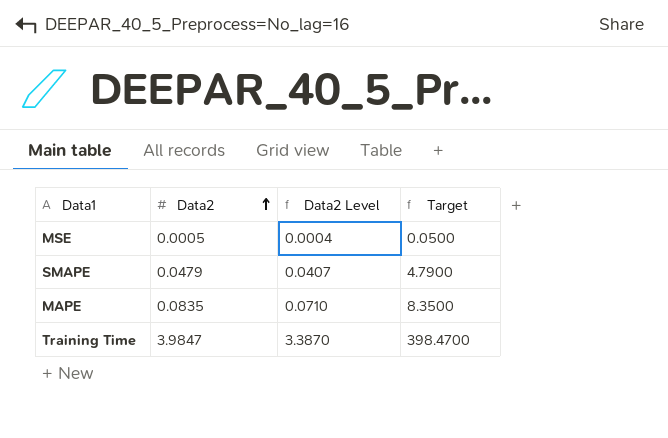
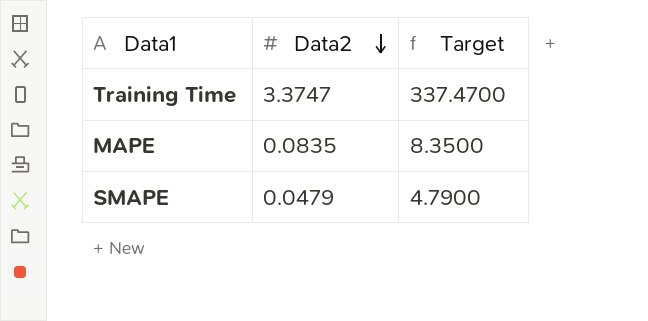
row order: Data2 ascending -> Data2 descending
column Data2 Level | formula: [Data2] * 0.85 -> none
row MSE: 0.0005 | 0.0004 | 0.0500 -> none
Training Time | Data2: 3.9847 -> 3.3747
Training Time | Target: 398.4700 -> 337.4700

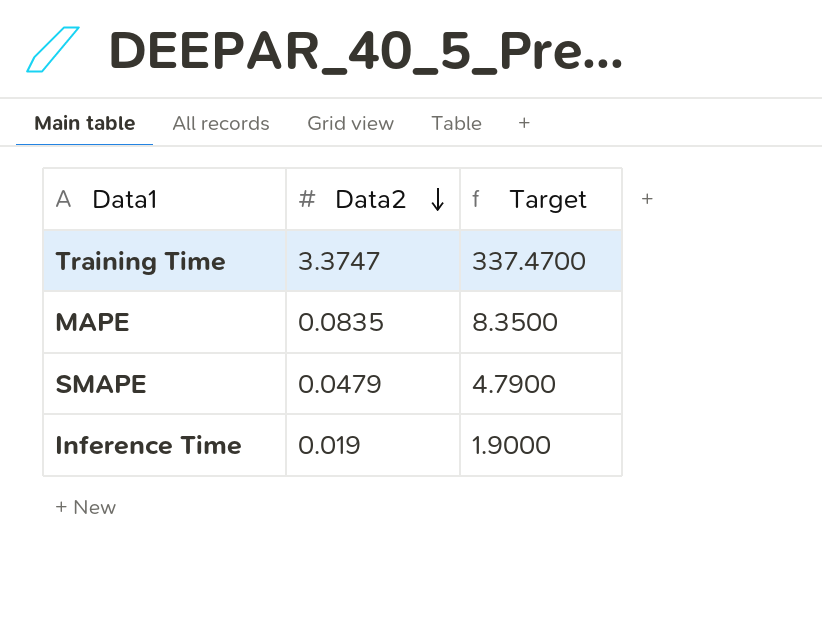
row Inference Time: none -> 0.019 | 1.9000

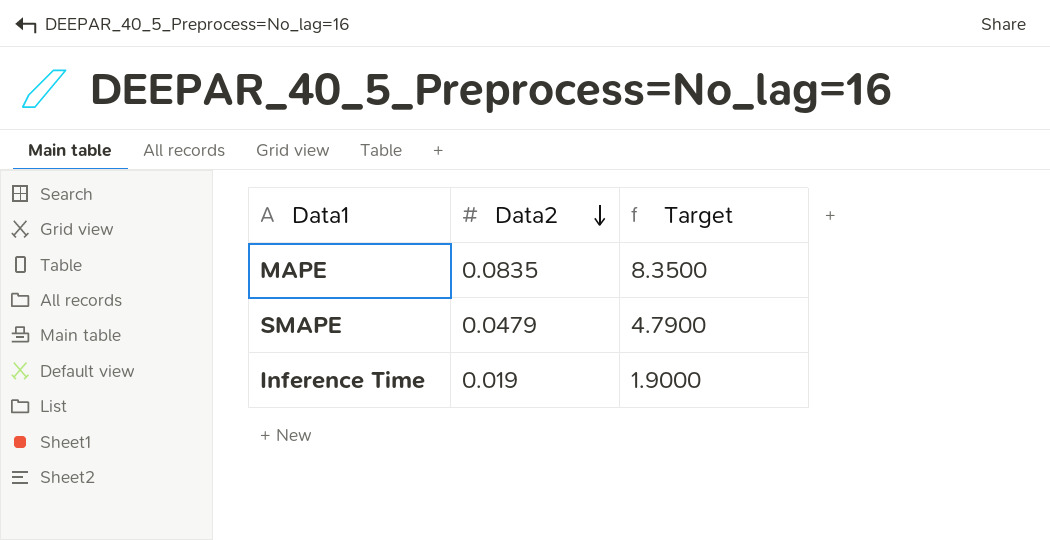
row Training Time: 3.3747 | 337.4700 -> none

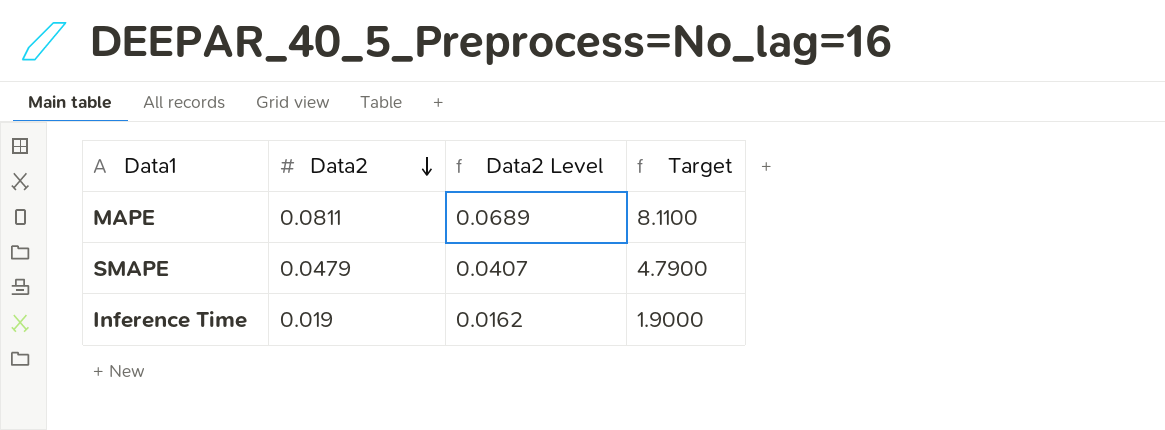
column Data2 Level | formula: none -> [Data2] * 0.85
MAPE | Data2: 0.0835 -> 0.0811
MAPE | Target: 8.3500 -> 8.1100

